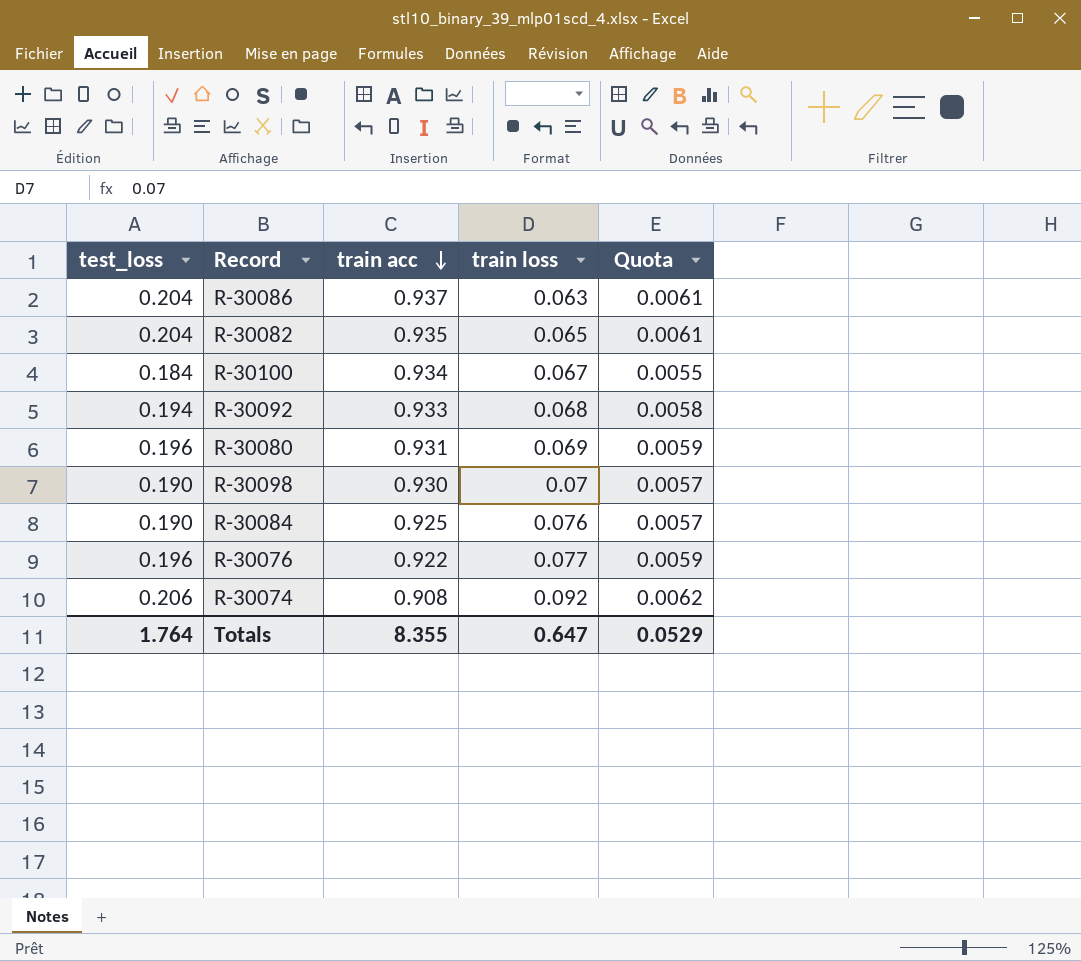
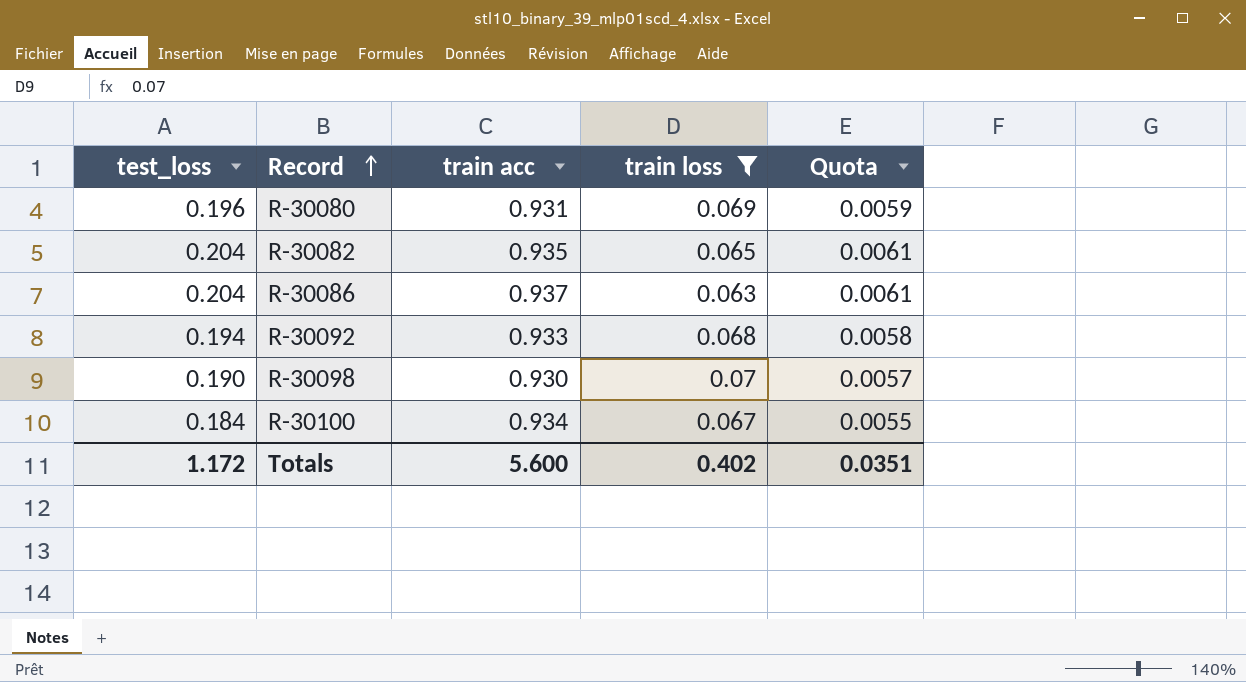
filter: none -> train loss <= 0.07
row order: train acc descending -> Record ascending
Totals | test_loss: 1.764 -> 1.172
Totals | train acc: 8.355 -> 5.600
Totals | train loss: 0.647 -> 0.402
Totals | Quota: 0.0529 -> 0.0351

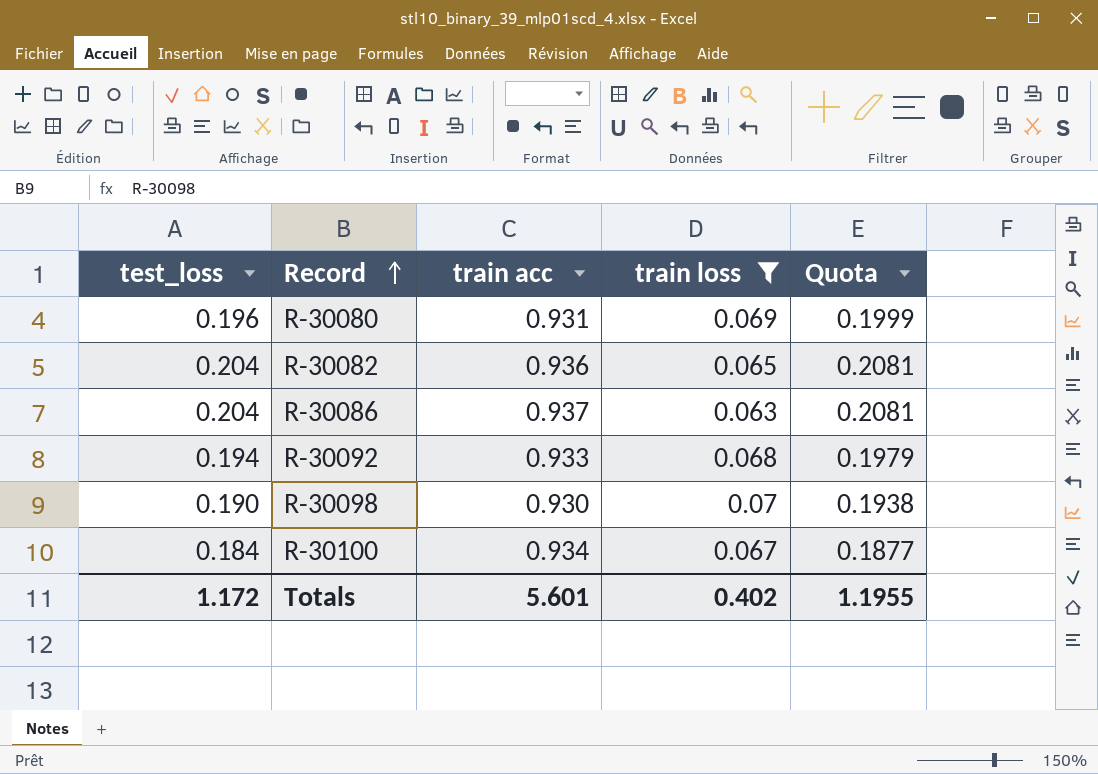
column Quota | formula: [test_loss] * 0.03 -> [test_loss] * 1.02
R-30082 | train acc: 0.935 -> 0.936
Totals | train acc: 5.600 -> 5.601
Totals | Quota: 0.0351 -> 1.1955

